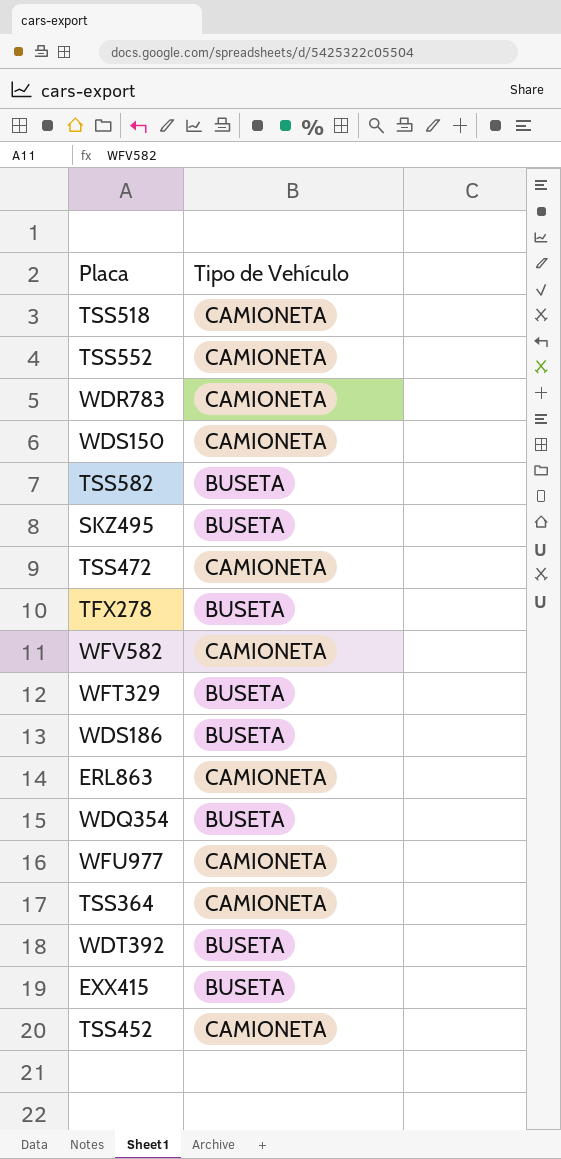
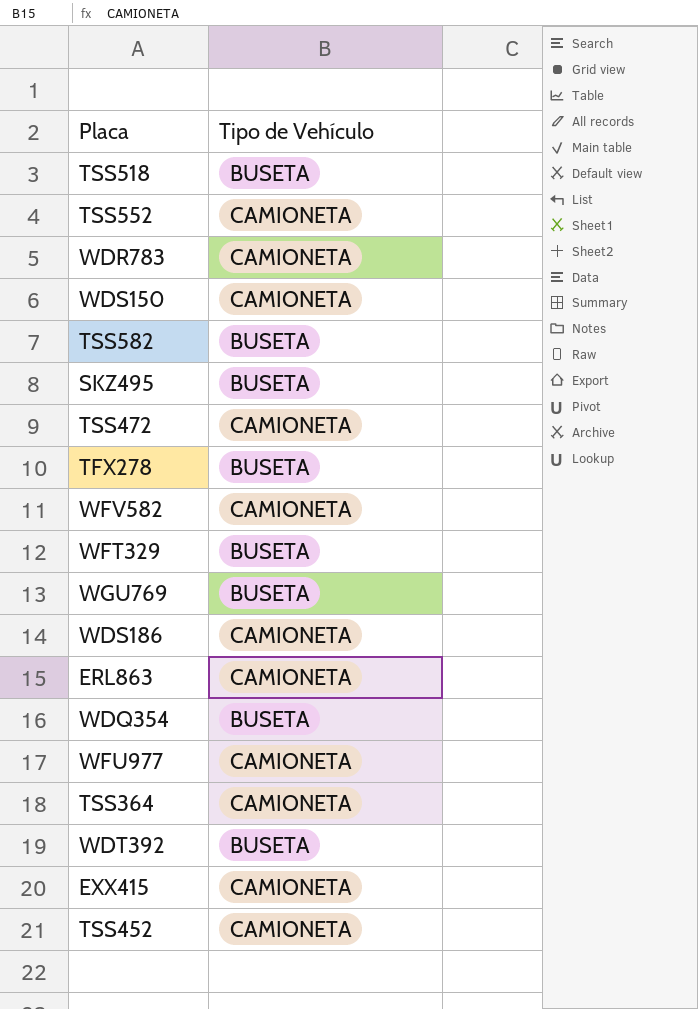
TSS518 | Tipo de Vehículo: CAMIONETA -> BUSETA
row WGU769: none -> BUSETA
WDS186 | Tipo de Vehículo: BUSETA -> CAMIONETA
EXX415 | Tipo de Vehículo: BUSETA -> CAMIONETA

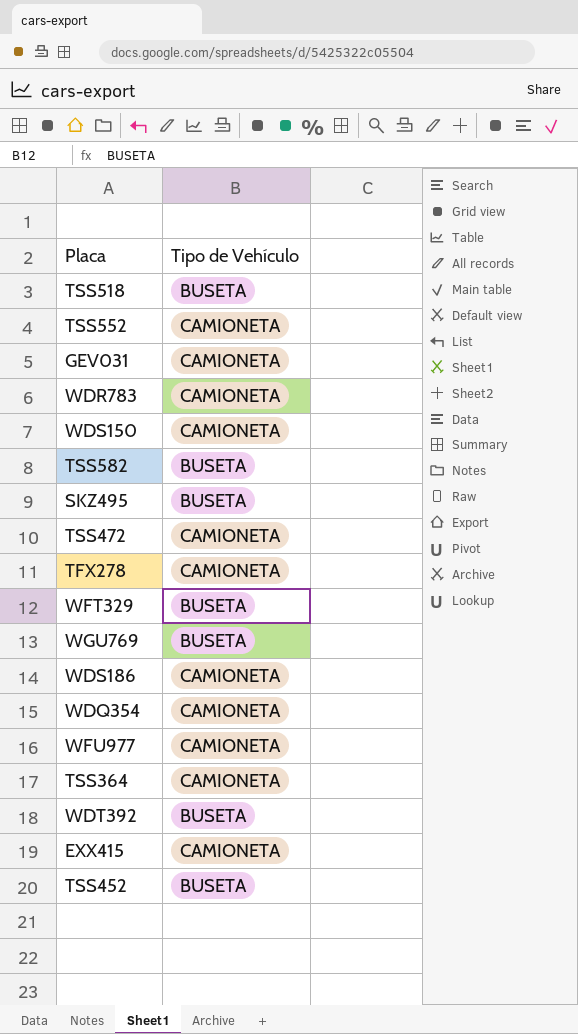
row WFV582: CAMIONETA -> none
row ERL863: CAMIONETA -> none
row GEV031: none -> CAMIONETA
TFX278 | Tipo de Vehículo: BUSETA -> CAMIONETA
WDQ354 | Tipo de Vehículo: BUSETA -> CAMIONETA
TSS452 | Tipo de Vehículo: CAMIONETA -> BUSETA

